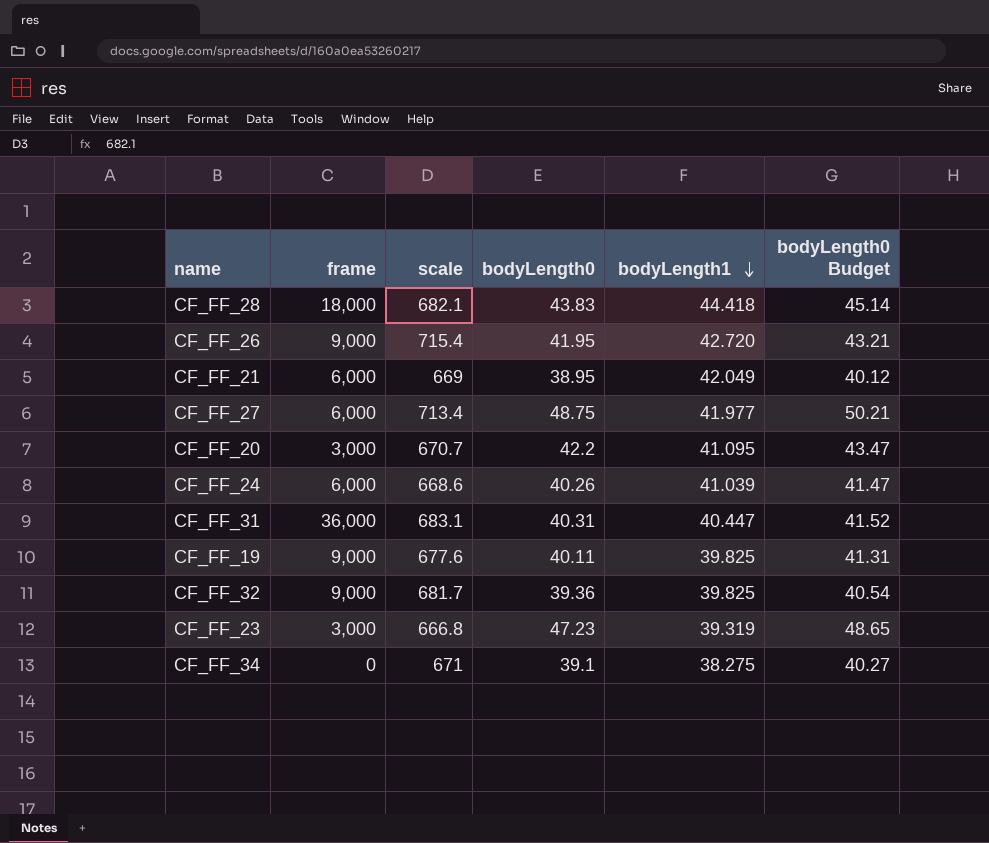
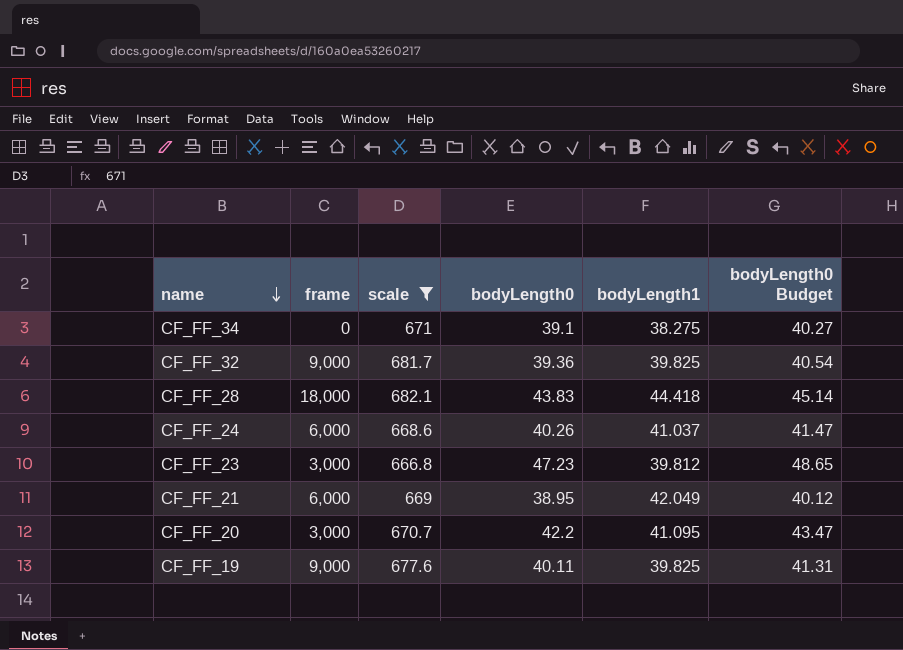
filter: none -> scale <= 682.1
row order: bodyLength1 descending -> name descending
CF_FF_24 | bodyLength1: 41.039 -> 41.037
CF_FF_23 | bodyLength1: 39.319 -> 39.812

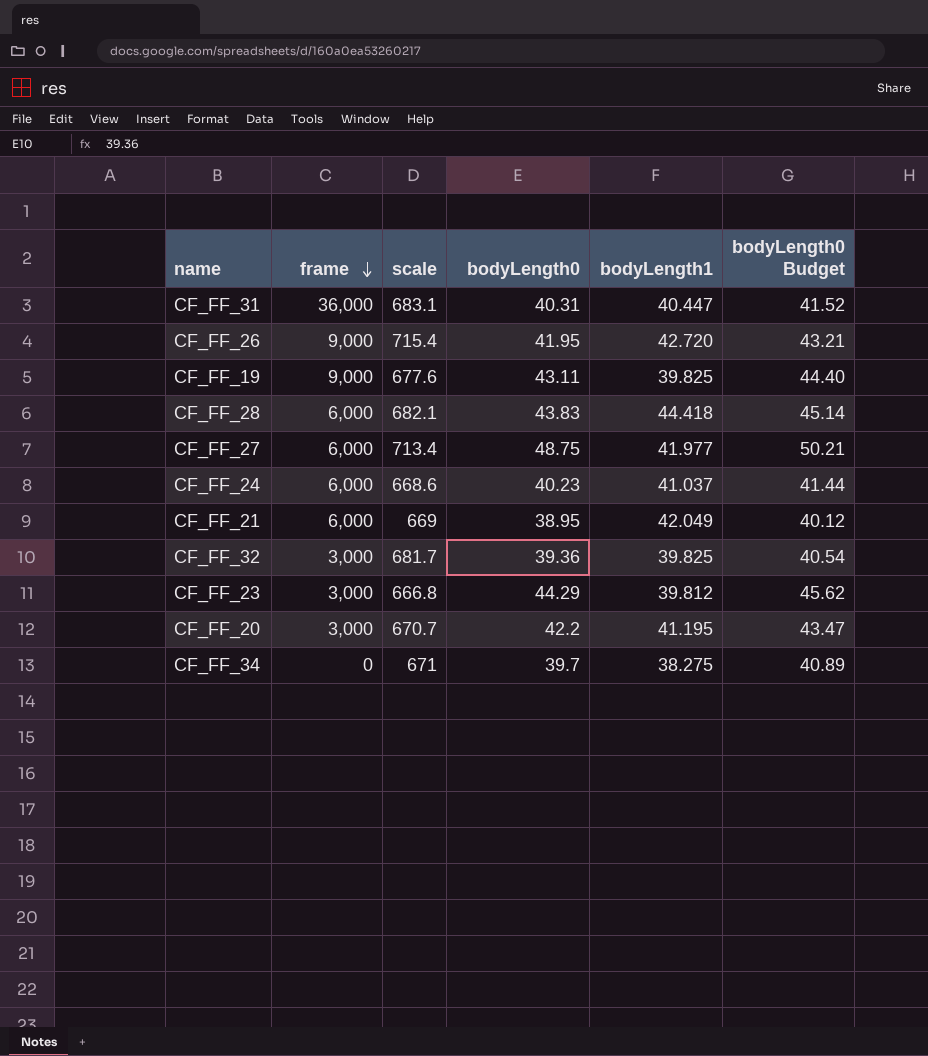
filter: scale <= 682.1 -> none
row order: name descending -> frame descending
CF_FF_19 | bodyLength0: 40.11 -> 43.11
CF_FF_19 | bodyLength0 Budget: 41.31 -> 44.40
CF_FF_28 | frame: 18,000 -> 6,000
CF_FF_24 | bodyLength0: 40.26 -> 40.23
CF_FF_24 | bodyLength0 Budget: 41.47 -> 41.44
CF_FF_32 | frame: 9,000 -> 3,000
CF_FF_23 | bodyLength0: 47.23 -> 44.29
CF_FF_23 | bodyLength0 Budget: 48.65 -> 45.62
CF_FF_20 | bodyLength1: 41.095 -> 41.195
CF_FF_34 | bodyLength0: 39.1 -> 39.7
CF_FF_34 | bodyLength0 Budget: 40.27 -> 40.89

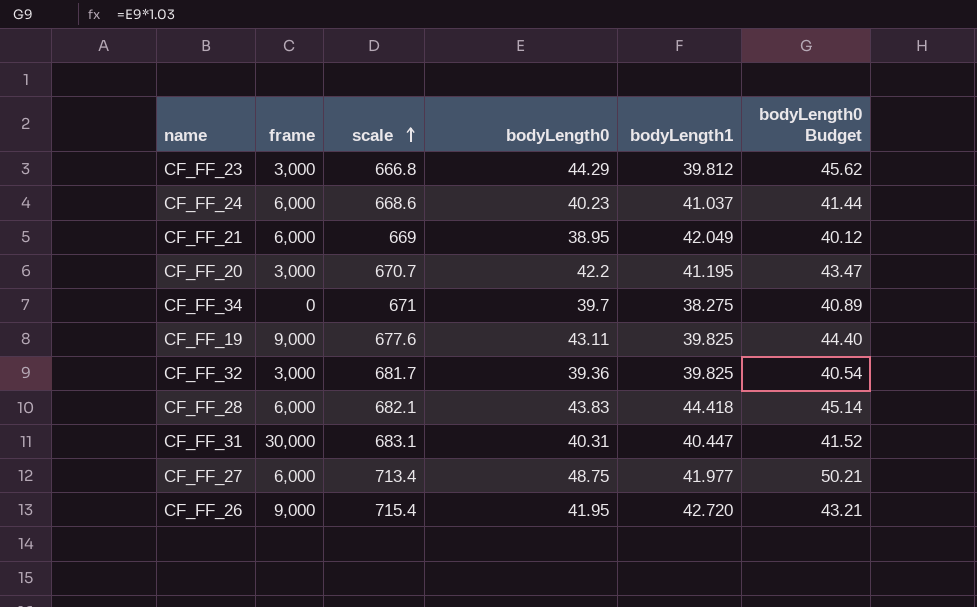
row order: frame descending -> scale ascending
CF_FF_31 | frame: 36,000 -> 30,000

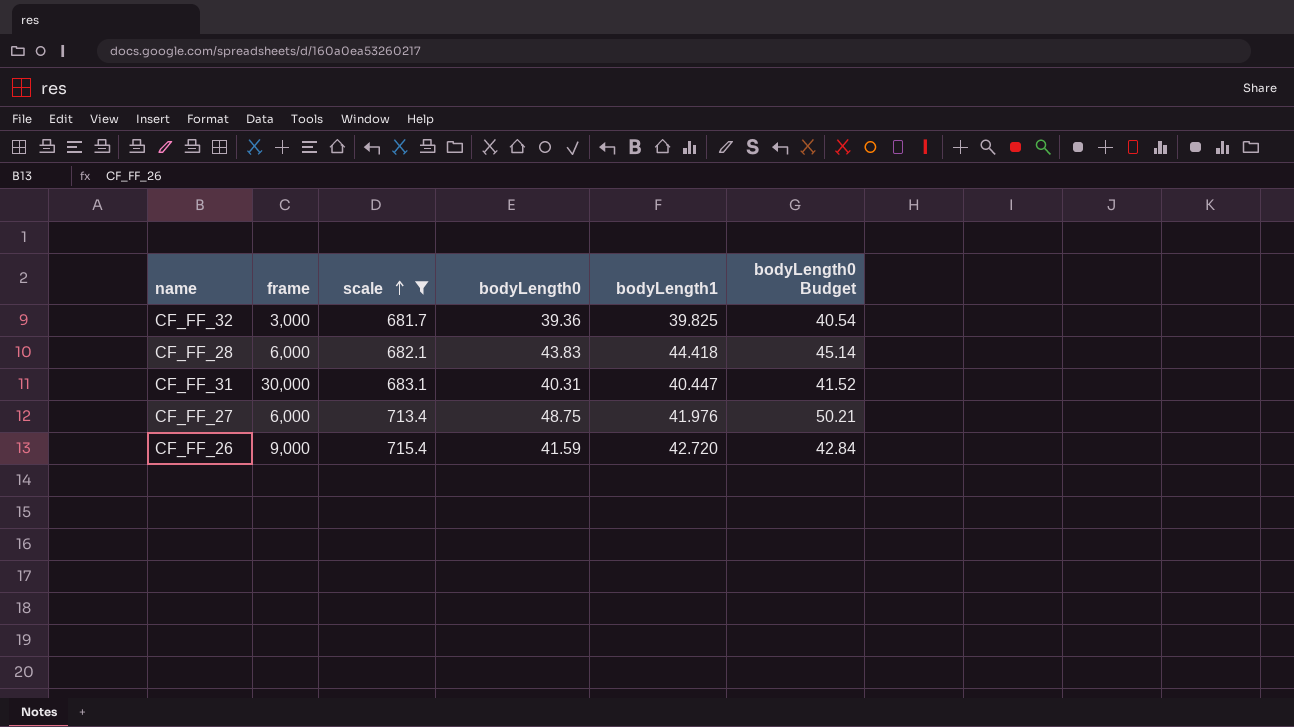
filter: none -> scale >= 681.7
CF_FF_27 | bodyLength1: 41.977 -> 41.976
CF_FF_26 | bodyLength0: 41.95 -> 41.59
CF_FF_26 | bodyLength0 Budget: 43.21 -> 42.84

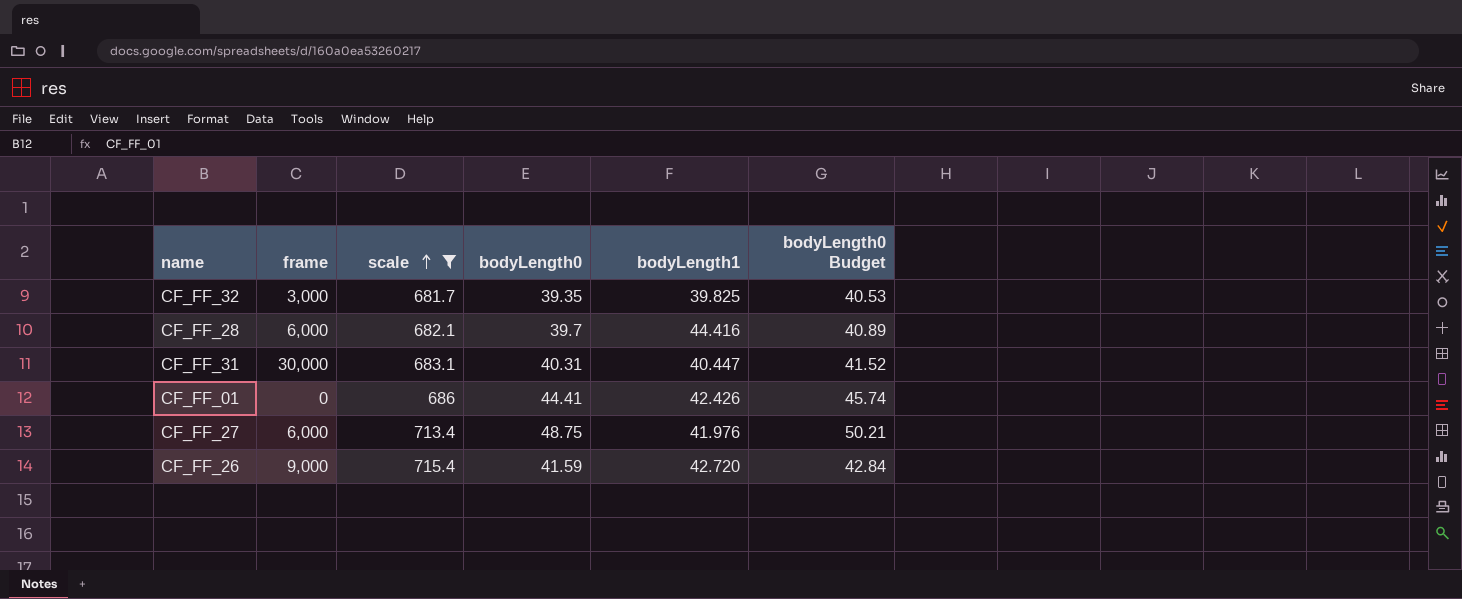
CF_FF_32 | bodyLength0: 39.36 -> 39.35
CF_FF_32 | bodyLength0 Budget: 40.54 -> 40.53
CF_FF_28 | bodyLength0: 43.83 -> 39.7
CF_FF_28 | bodyLength1: 44.418 -> 44.416
CF_FF_28 | bodyLength0 Budget: 45.14 -> 40.89
row CF_FF_01: none -> 0 | 686 | 44.41 | 42.426 | 45.74

